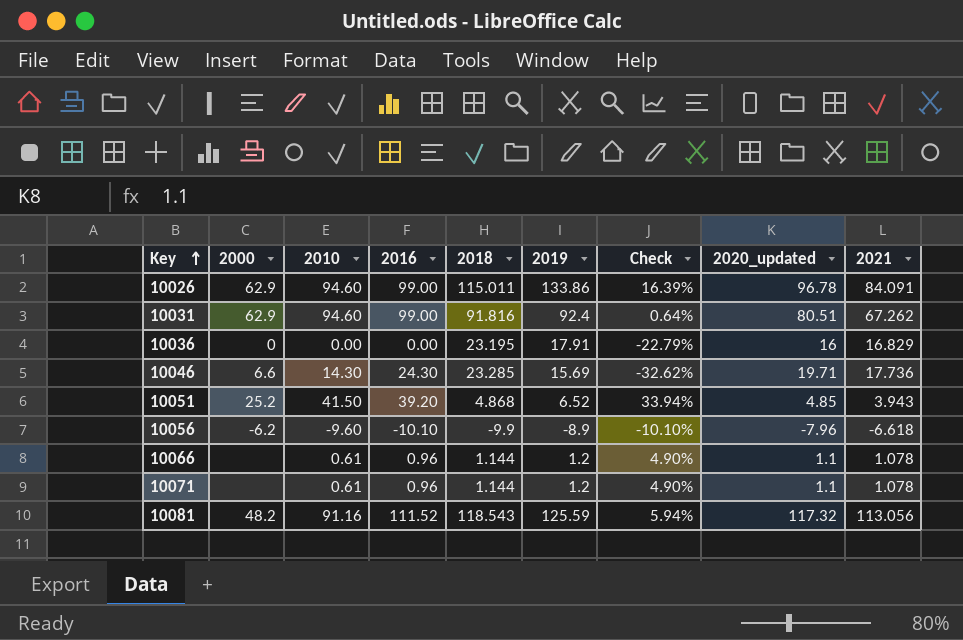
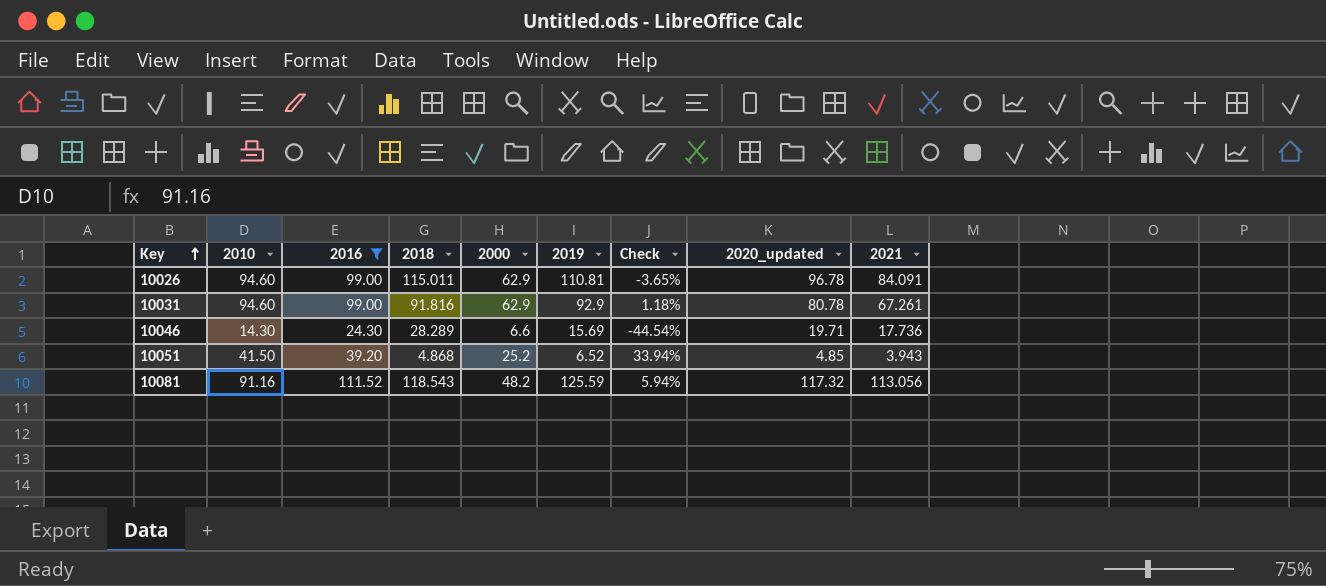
filter: none -> 2016 >= 24.30
column 2000 | position: 2 -> 5
10026 | 2019: 133.86 -> 110.81
10026 | Check: 16.39% -> -3.65%
10031 | 2019: 92.4 -> 92.9
10031 | Check: 0.64% -> 1.18%
10031 | 2020_updated: 80.51 -> 80.78
10031 | 2021: 67.262 -> 67.261
10046 | 2018: 23.285 -> 28.289
10046 | Check: -32.62% -> -44.54%

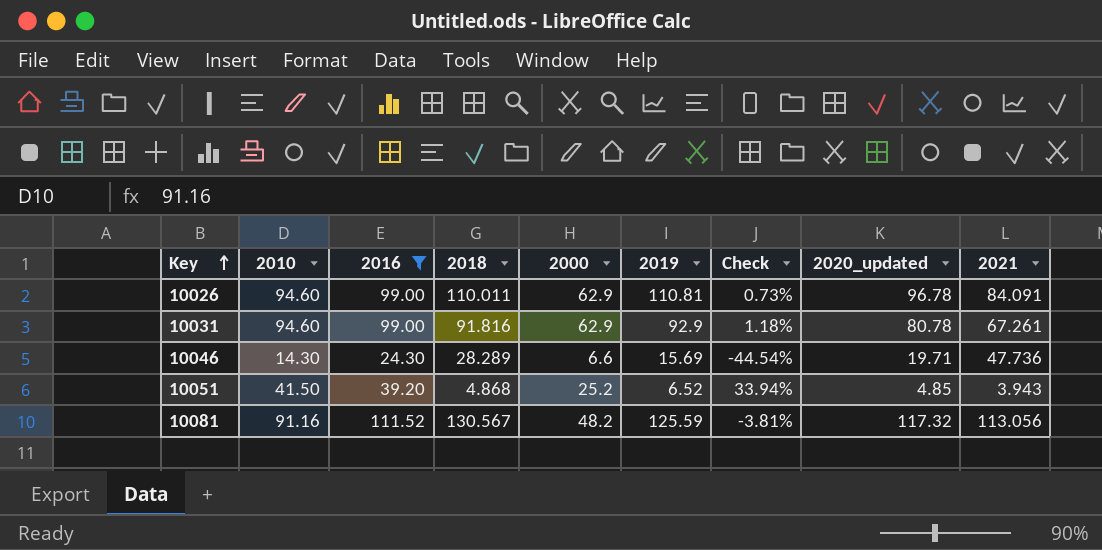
10026 | 2018: 115.011 -> 110.011
10026 | Check: -3.65% -> 0.73%
10046 | 2021: 17.736 -> 47.736
10081 | 2018: 118.543 -> 130.567
10081 | Check: 5.94% -> -3.81%

